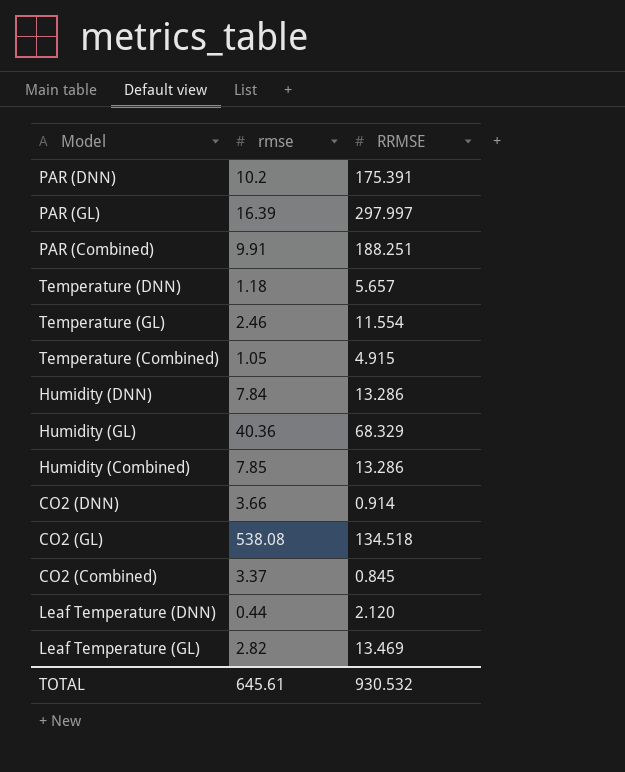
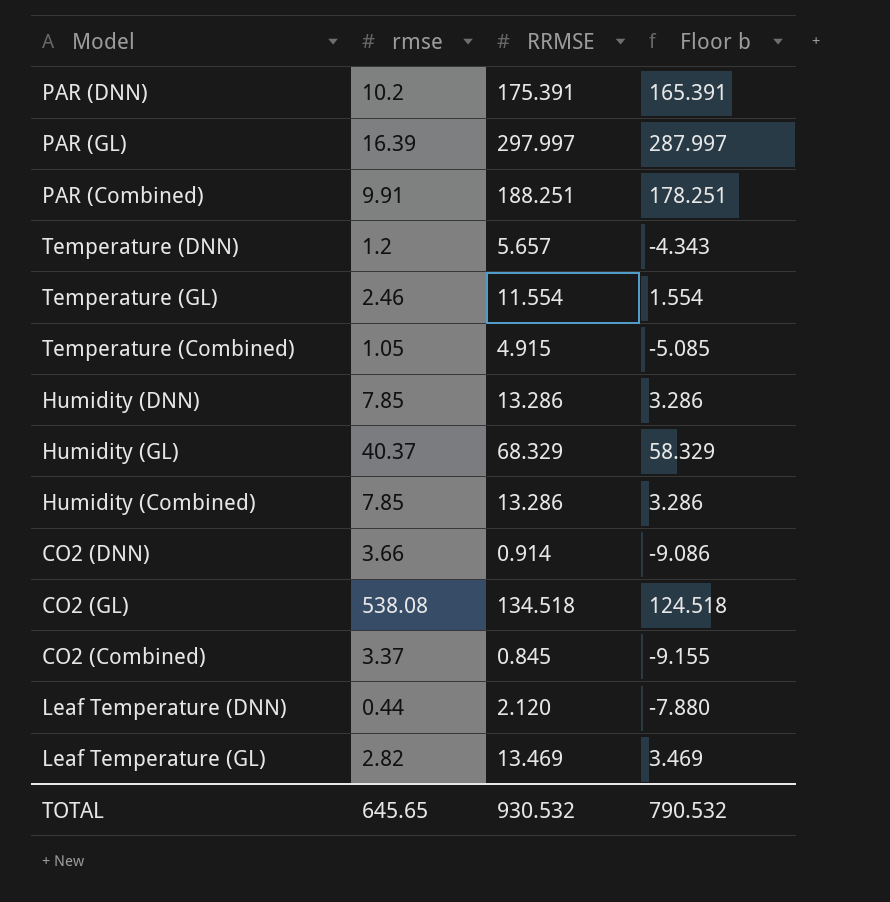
column Floor b | formula: none -> [RRMSE] - 10
Temperature (DNN) | rmse: 1.18 -> 1.2
Humidity (DNN) | rmse: 7.84 -> 7.85
Humidity (GL) | rmse: 40.36 -> 40.37
TOTAL | rmse: 645.61 -> 645.65

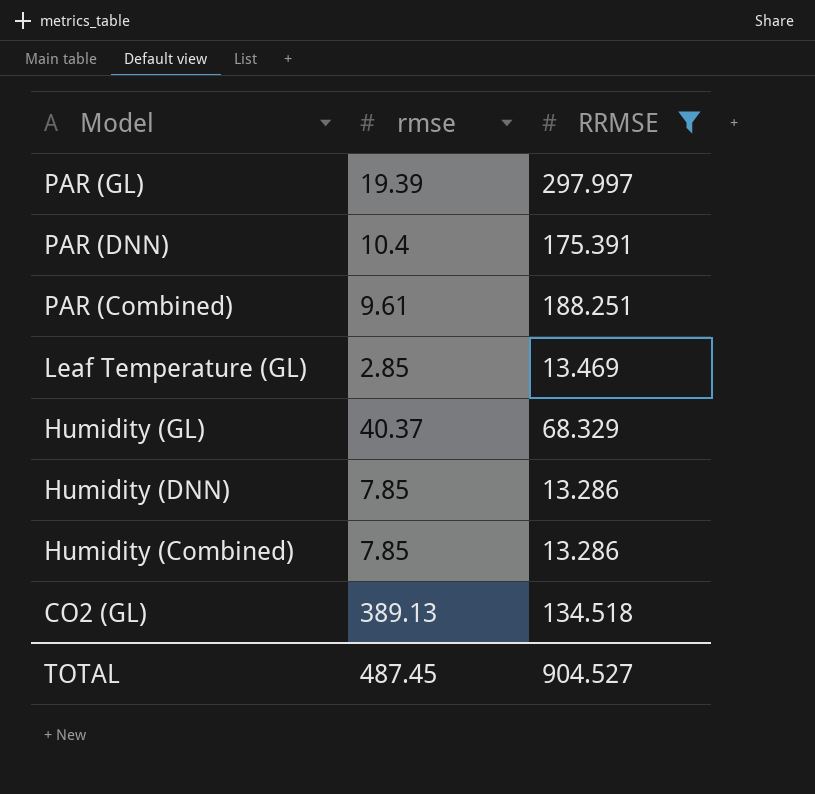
filter: none -> RRMSE >= 13.286
row order: none -> Model descending
column Floor b | formula: [RRMSE] - 10 -> none
PAR (GL) | rmse: 16.39 -> 19.39
PAR (DNN) | rmse: 10.2 -> 10.4
PAR (Combined) | rmse: 9.91 -> 9.61
Leaf Temperature (GL) | rmse: 2.82 -> 2.85
CO2 (GL) | rmse: 538.08 -> 389.13
TOTAL | rmse: 645.65 -> 487.45
TOTAL | RRMSE: 930.532 -> 904.527

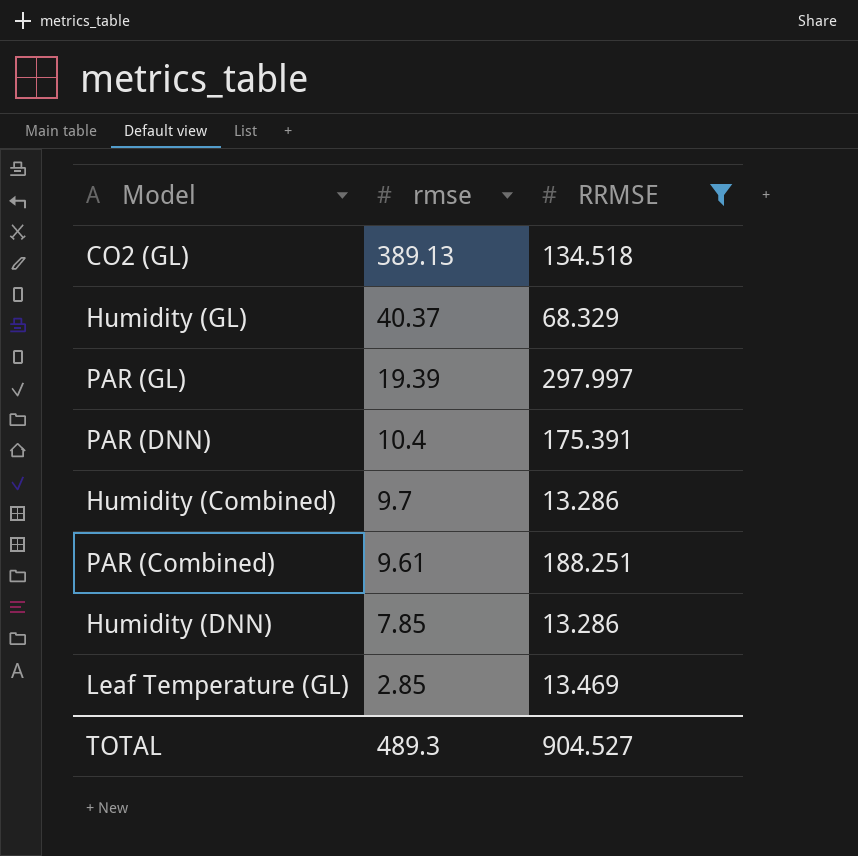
row order: Model descending -> rmse descending
Humidity (Combined) | rmse: 7.85 -> 9.7
TOTAL | rmse: 487.45 -> 489.3

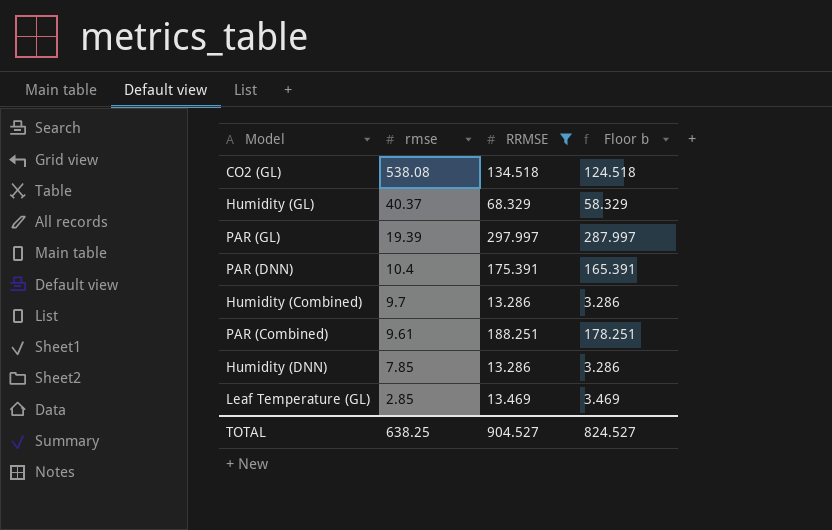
column Floor b | formula: none -> [RRMSE] - 10
CO2 (GL) | rmse: 389.13 -> 538.08
TOTAL | rmse: 489.3 -> 638.25

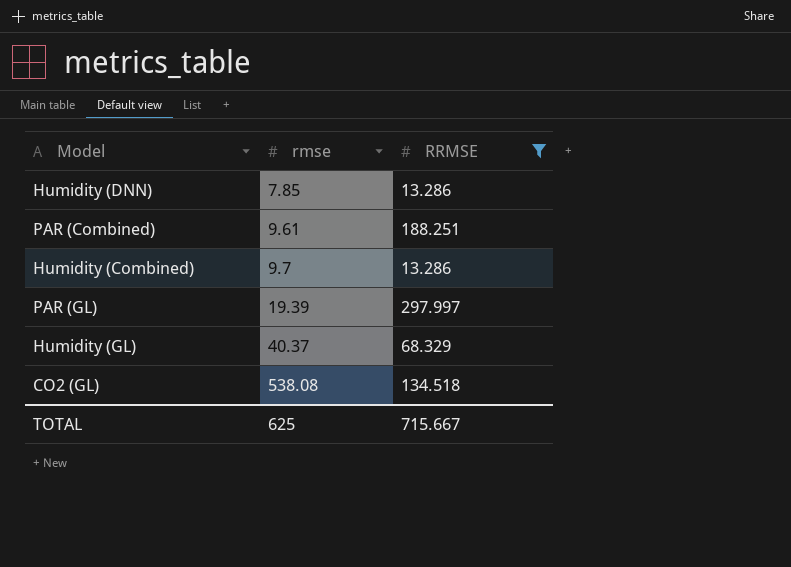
row order: rmse descending -> rmse ascending
column Floor b | formula: [RRMSE] - 10 -> none
row PAR (DNN): 10.4 | 175.391 | 165.391 -> none
row Leaf Temperature (GL): 2.85 | 13.469 | 3.469 -> none
TOTAL | rmse: 638.25 -> 625
TOTAL | RRMSE: 904.527 -> 715.667

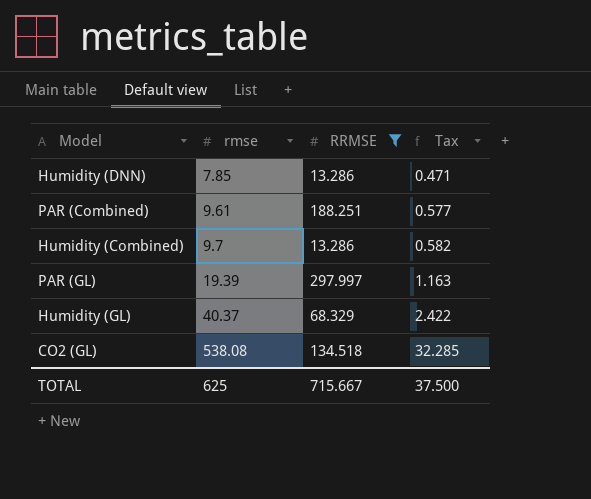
column Tax | formula: none -> [rmse] * 0.06

